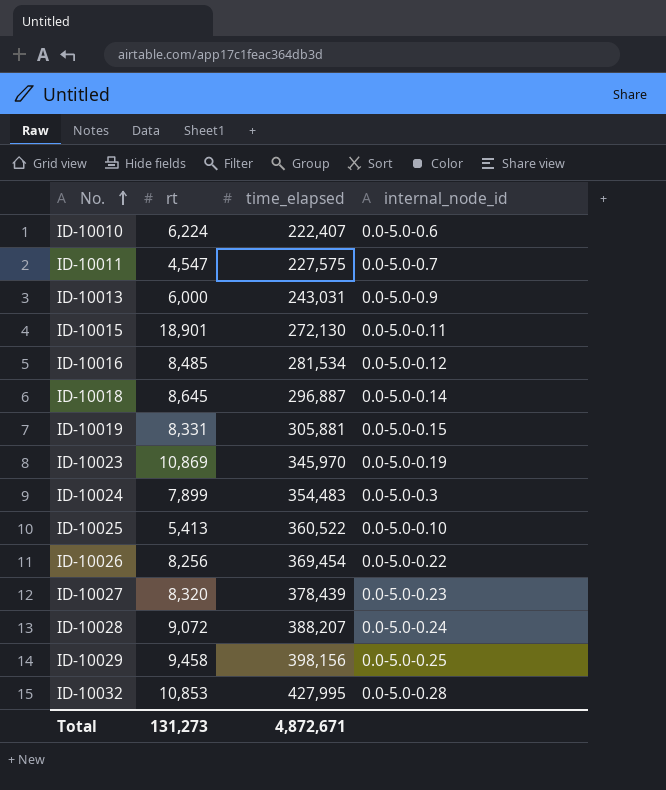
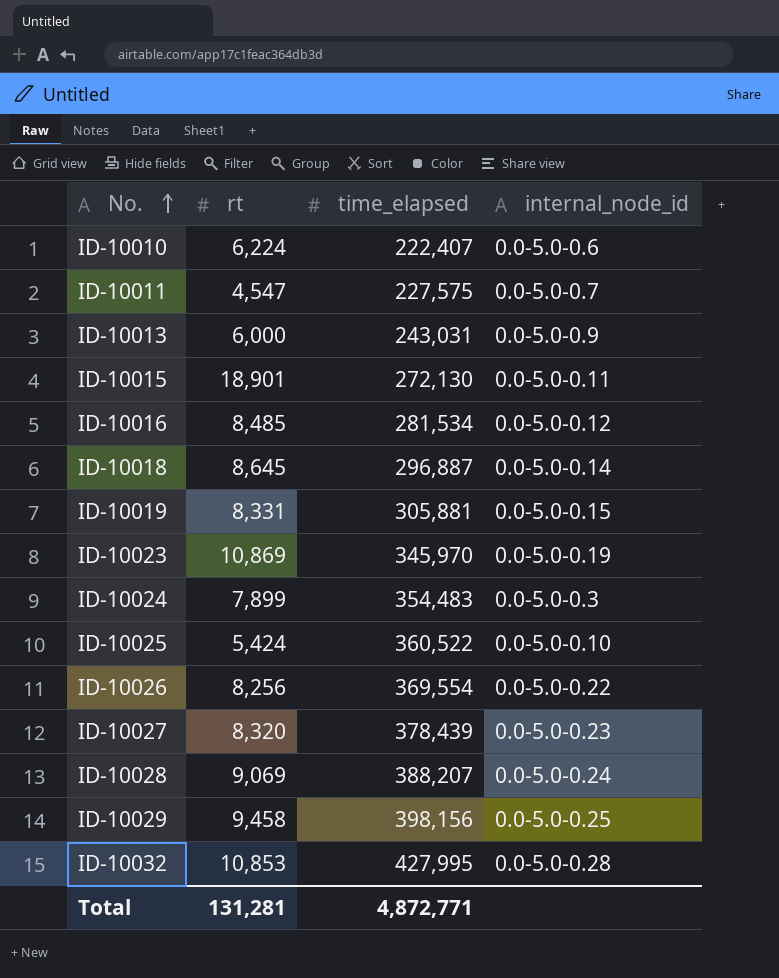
ID-10025 | rt: 5,413 -> 5,424
ID-10026 | time_elapsed: 369,454 -> 369,554
ID-10028 | rt: 9,072 -> 9,069
Total | rt: 131,273 -> 131,281
Total | time_elapsed: 4,872,671 -> 4,872,771

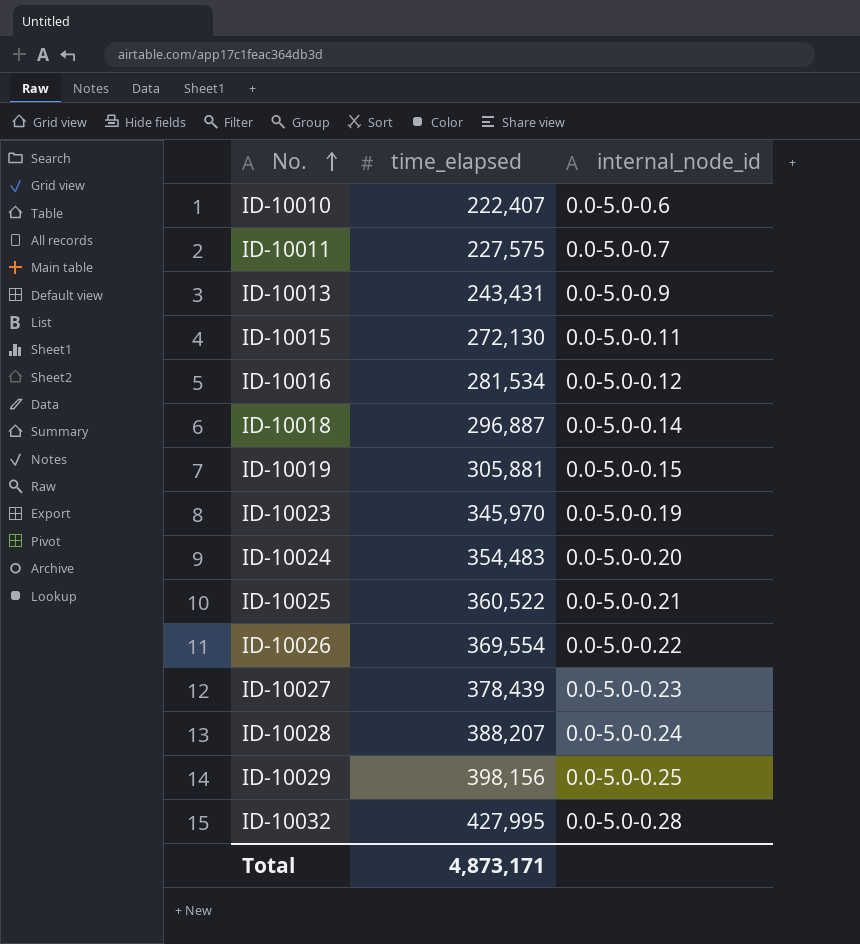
column rt | position: 2 -> none
ID-10013 | time_elapsed: 243,031 -> 243,431
ID-10024 | internal_node_id: 0.0-5.0-0.3 -> 0.0-5.0-0.20
ID-10025 | internal_node_id: 0.0-5.0-0.10 -> 0.0-5.0-0.21
Total | time_elapsed: 4,872,771 -> 4,873,171

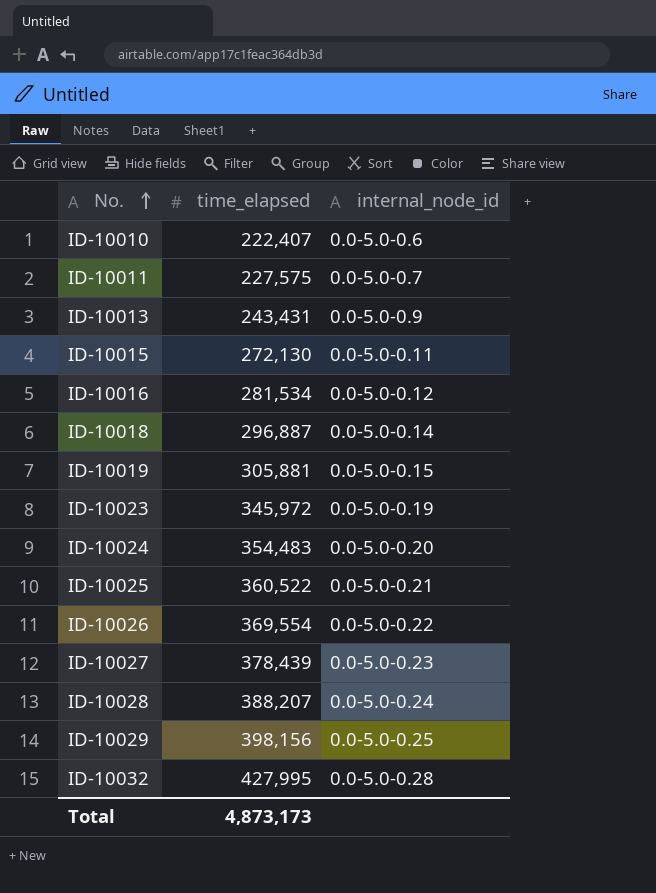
ID-10023 | time_elapsed: 345,970 -> 345,972
Total | time_elapsed: 4,873,171 -> 4,873,173

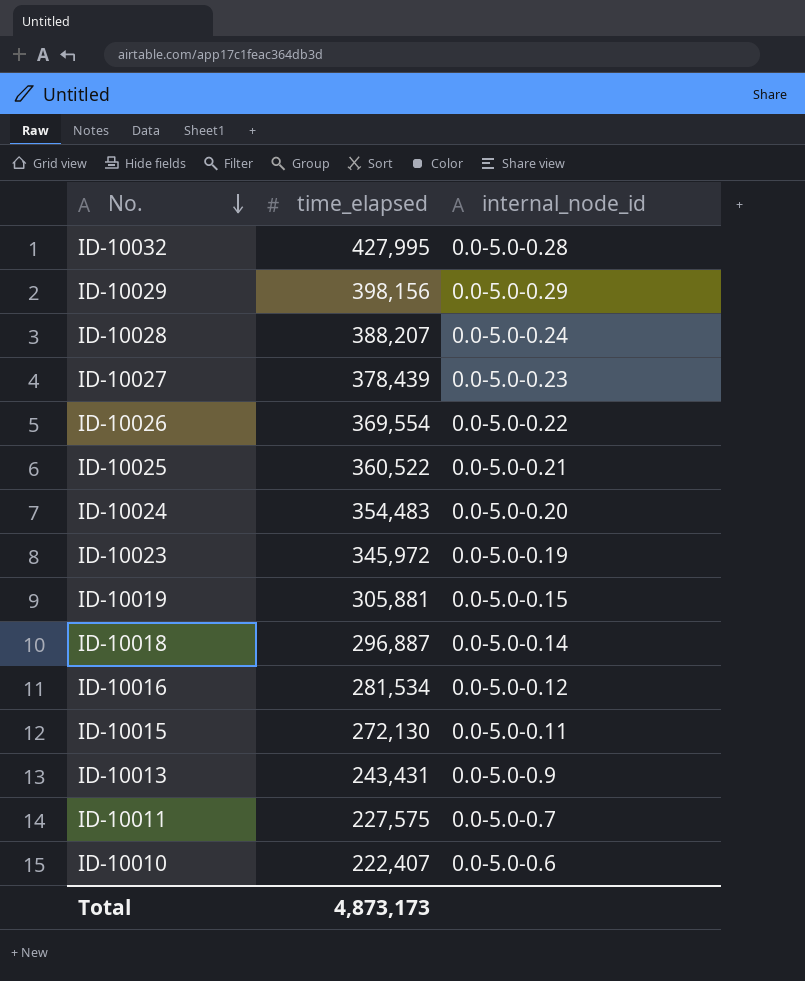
row order: No. ascending -> No. descending
ID-10029 | internal_node_id: 0.0-5.0-0.25 -> 0.0-5.0-0.29

